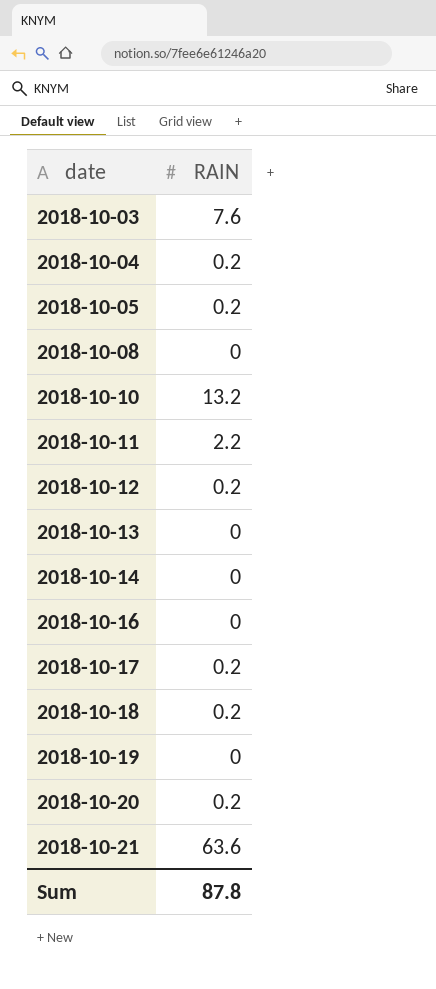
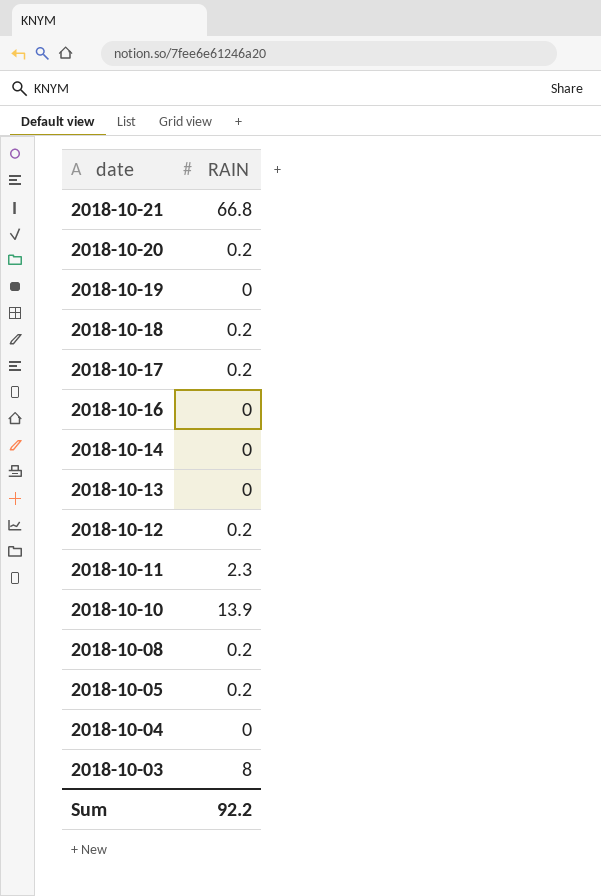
row order: date ascending -> date descending
2018-10-21 | RAIN: 63.6 -> 66.8
2018-10-11 | RAIN: 2.2 -> 2.3
2018-10-10 | RAIN: 13.2 -> 13.9
2018-10-08 | RAIN: 0 -> 0.2
2018-10-04 | RAIN: 0.2 -> 0
2018-10-03 | RAIN: 7.6 -> 8
Sum | RAIN: 87.8 -> 92.2

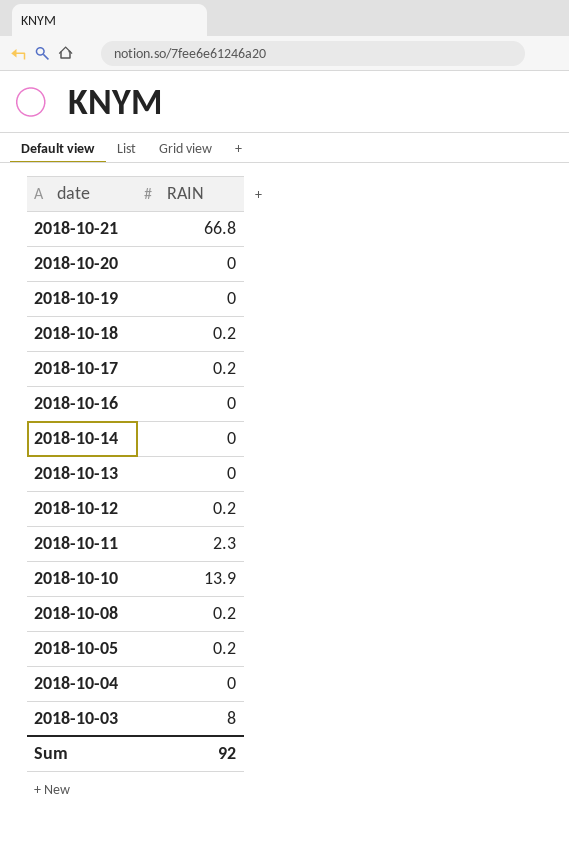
2018-10-20 | RAIN: 0.2 -> 0
Sum | RAIN: 92.2 -> 92

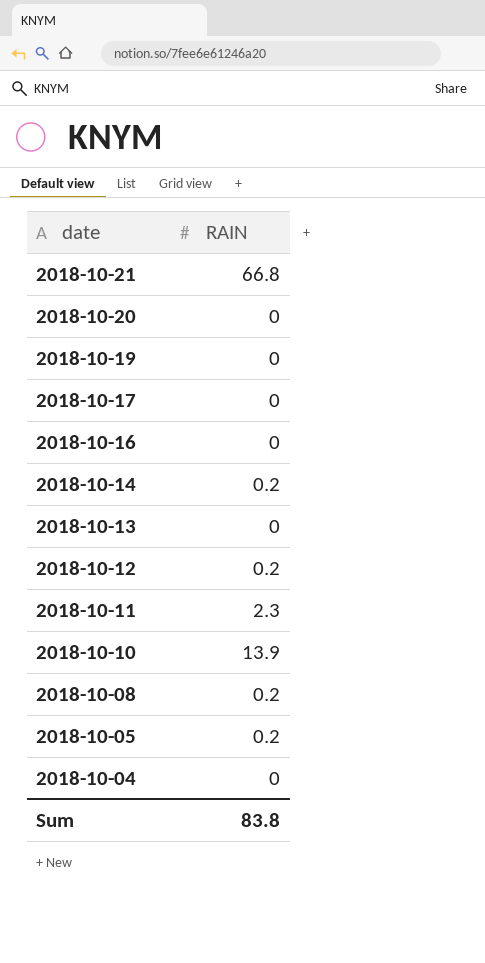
row 2018-10-18: 0.2 -> none
row 2018-10-03: 8 -> none
2018-10-17 | RAIN: 0.2 -> 0
2018-10-14 | RAIN: 0 -> 0.2
Sum | RAIN: 92 -> 83.8

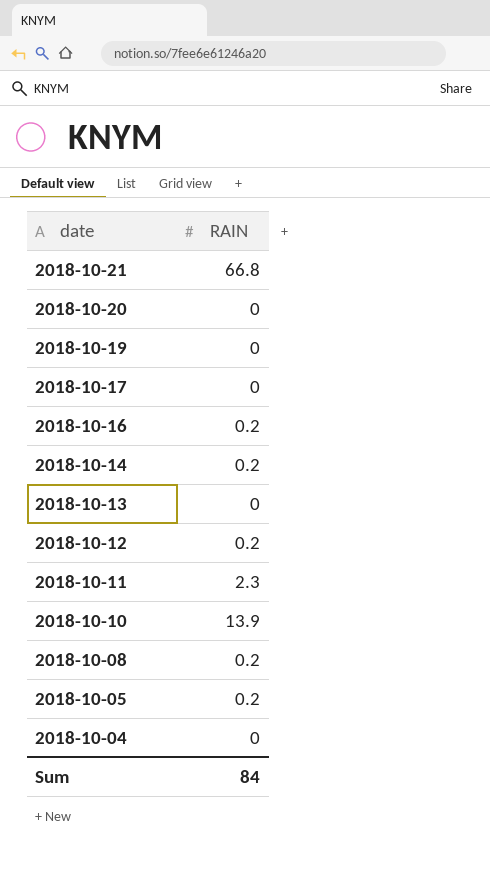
2018-10-16 | RAIN: 0 -> 0.2
Sum | RAIN: 83.8 -> 84

